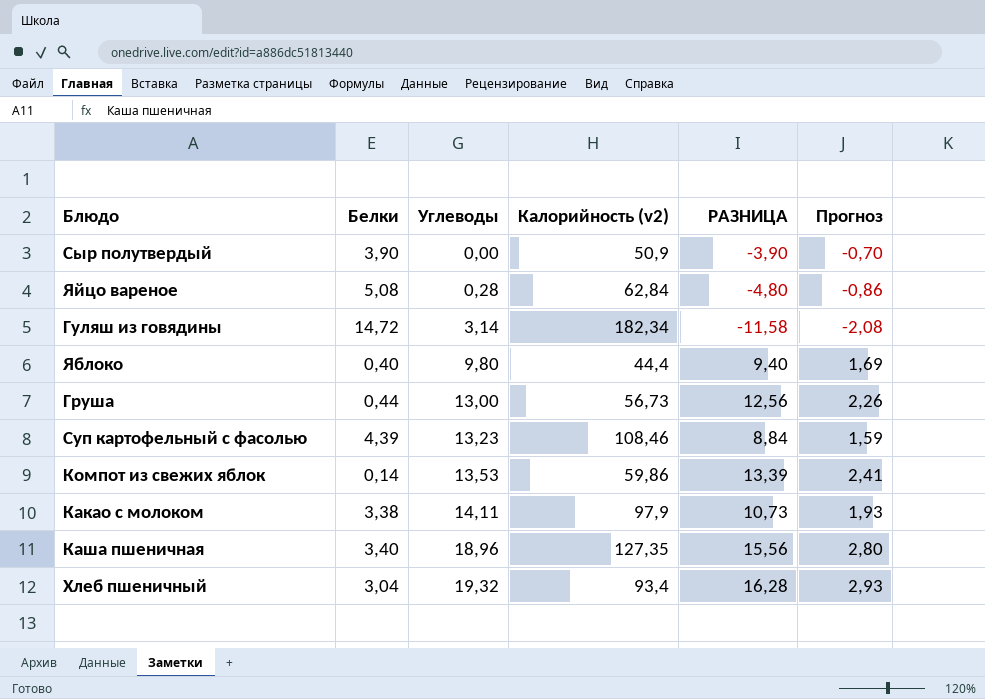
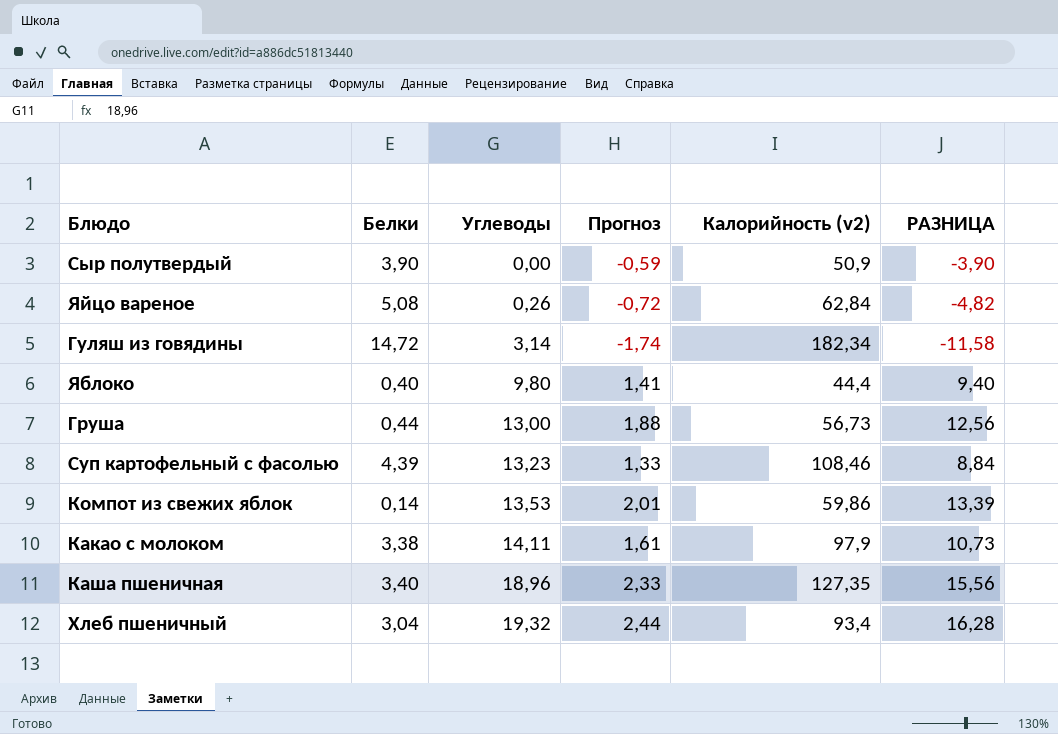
column Прогноз | formula: [РАЗНИЦА] * 0,18 -> [РАЗНИЦА] * 0,15
column Прогноз | position: 6 -> 4
Яйцо вареное | Углеводы: 0,28 -> 0,26
Яйцо вареное | РАЗНИЦА: -4,80 -> -4,82

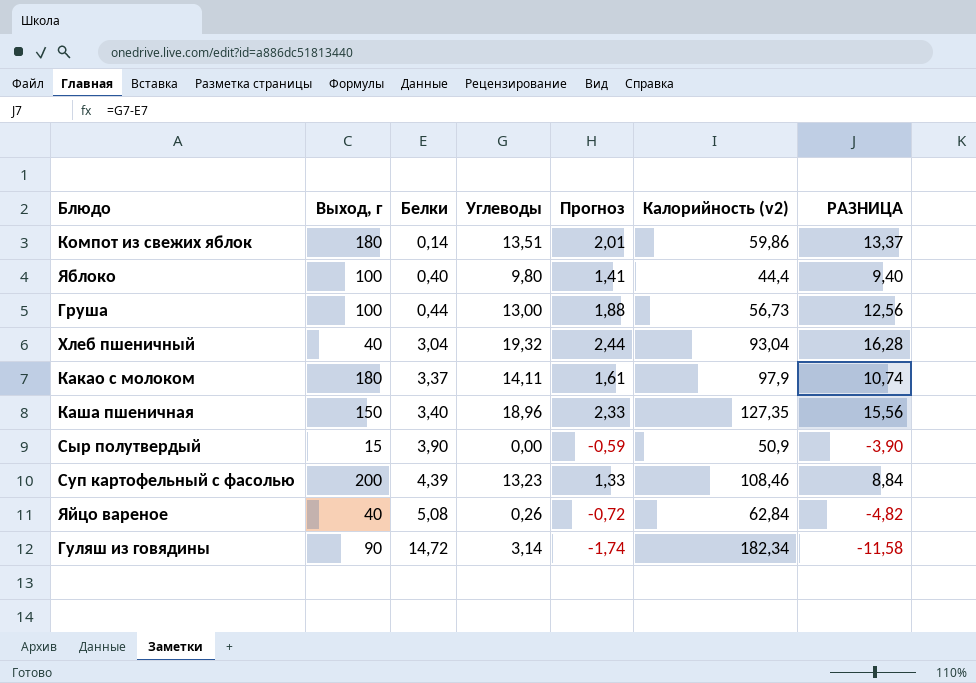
row order: Углеводы ascending -> Белки ascending
column Выход, г | position: none -> 2
Компот из свежих яблок | Углеводы: 13,53 -> 13,51
Компот из свежих яблок | РАЗНИЦА: 13,39 -> 13,37
Хлеб пшеничный | Калорийность (v2): 93,4 -> 93,04
Какао с молоком | Белки: 3,38 -> 3,37
Какао с молоком | РАЗНИЦА: 10,73 -> 10,74

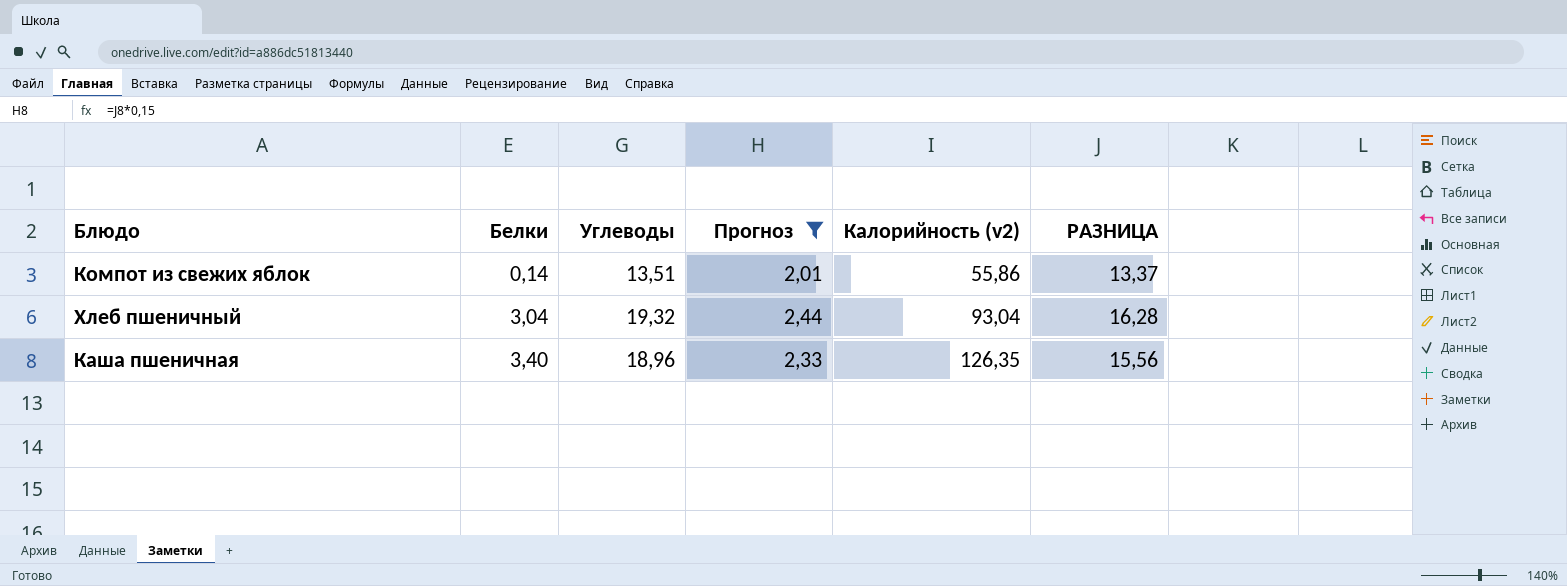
filter: none -> Прогноз >= 2,01
column Выход, г | position: 2 -> none
Компот из свежих яблок | Калорийность (v2): 59,86 -> 55,86
Каша пшеничная | Калорийность (v2): 127,35 -> 126,35

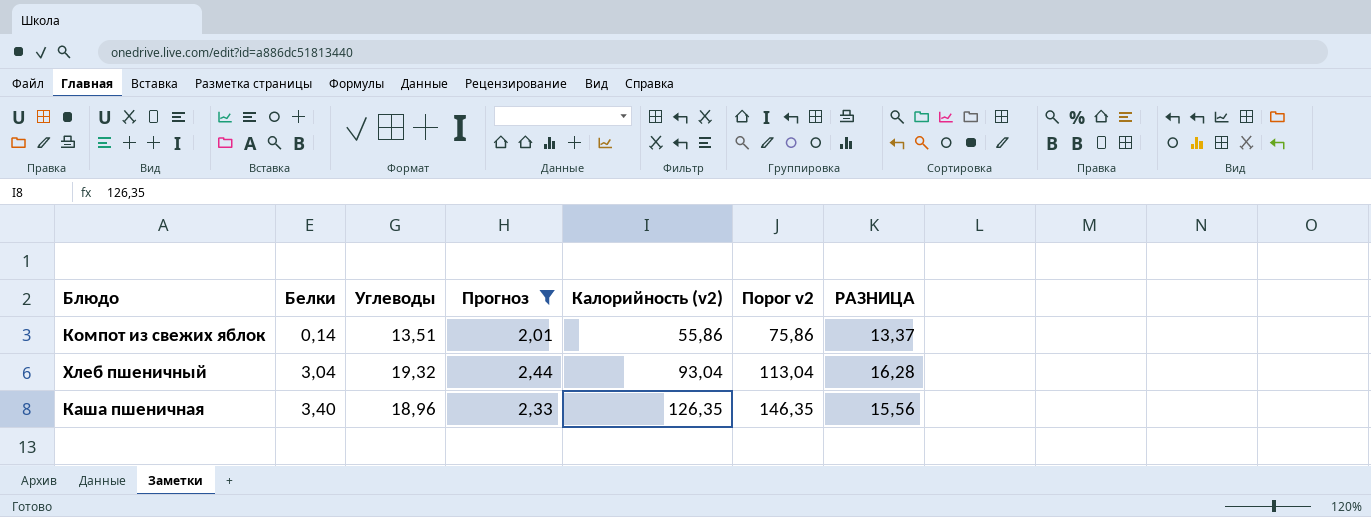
column Порог v2 | formula: none -> [Калорийность (v2)] + 20

